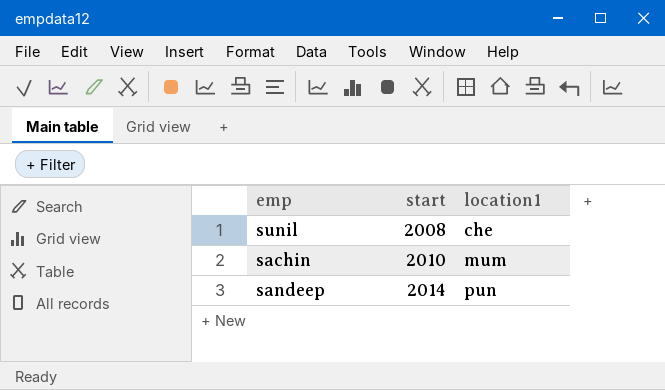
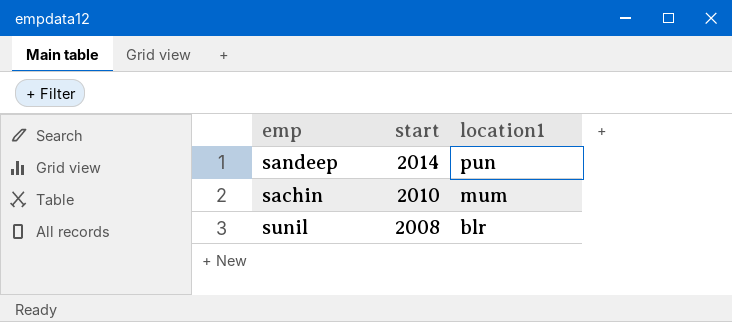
row order: start ascending -> start descending
sunil | location1: che -> blr

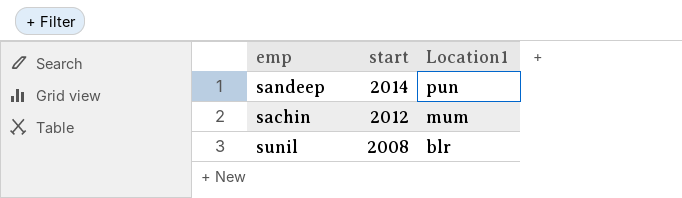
column name: location1 -> Location1
sachin | start: 2010 -> 2012

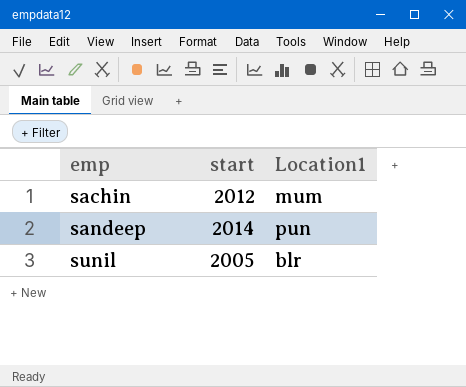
row order: start descending -> emp ascending
sunil | start: 2008 -> 2005

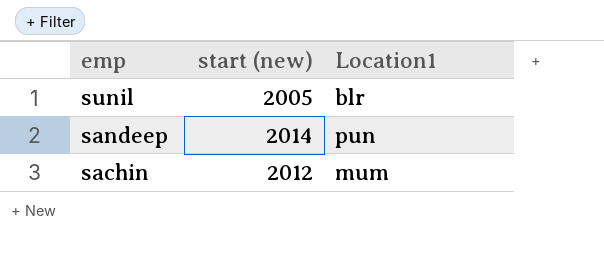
row order: emp ascending -> emp descending
column name: start -> start (new)

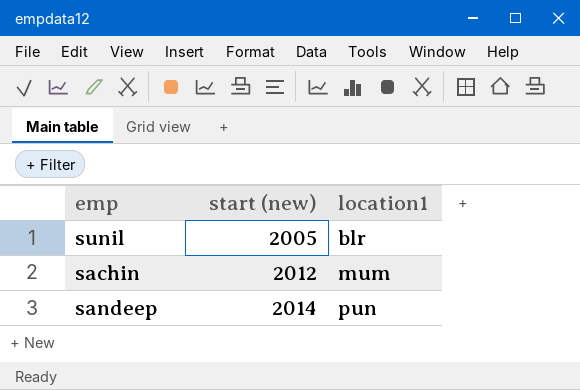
row order: emp descending -> start (new) ascending
column name: Location1 -> location1

